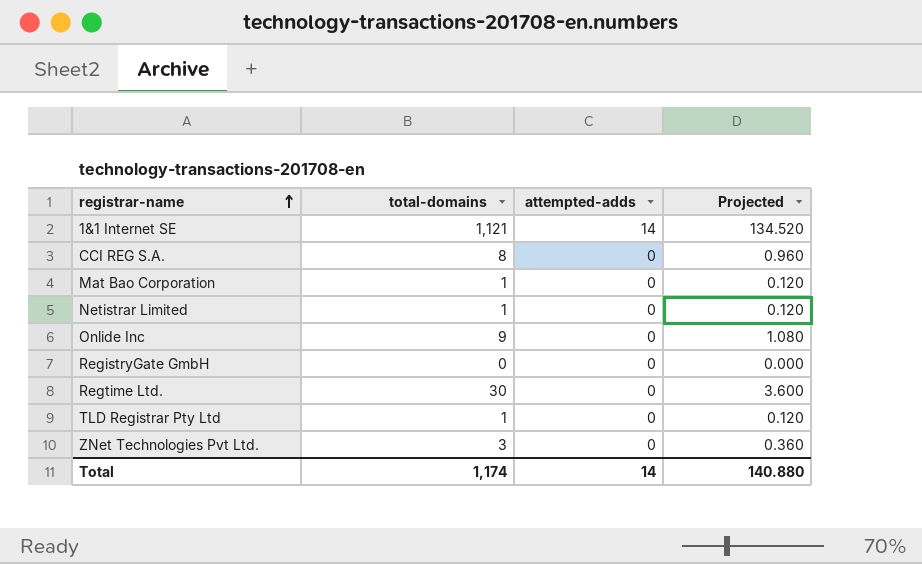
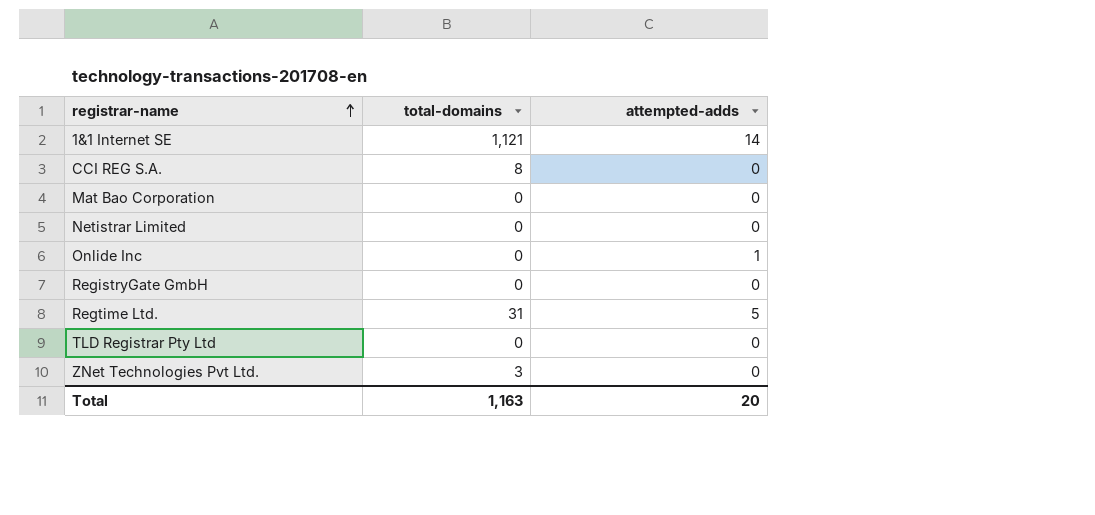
column Projected | formula: [total-domains] * 0.12 -> none
Mat Bao Corporation | total-domains: 1 -> 0
Netistrar Limited | total-domains: 1 -> 0
Onlide Inc | total-domains: 9 -> 0
Onlide Inc | attempted-adds: 0 -> 1
Regtime Ltd. | total-domains: 30 -> 31
Regtime Ltd. | attempted-adds: 0 -> 5
TLD Registrar Pty Ltd | total-domains: 1 -> 0
Total | total-domains: 1,174 -> 1,163
Total | attempted-adds: 14 -> 20

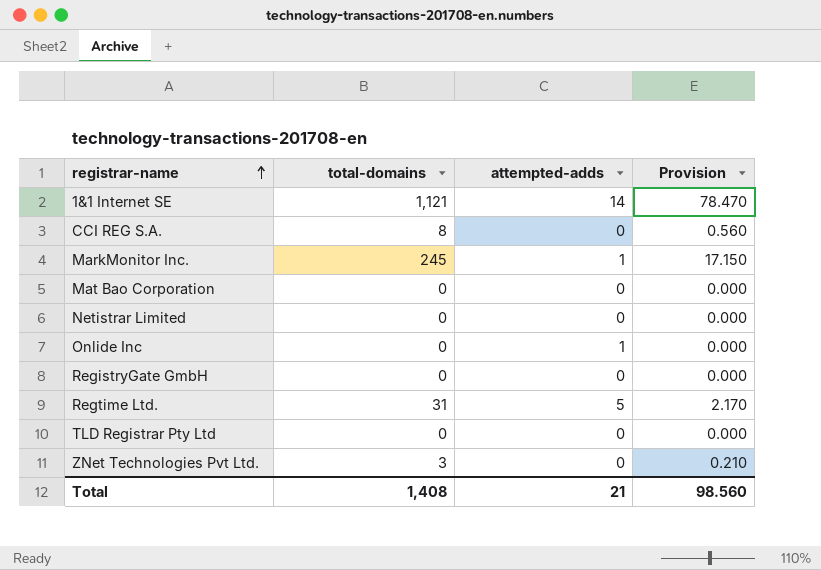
column Provision | formula: none -> [total-domains] * 0.07
row MarkMonitor Inc.: none -> 245 | 1 | 17.150
Total | total-domains: 1,163 -> 1,408
Total | attempted-adds: 20 -> 21

